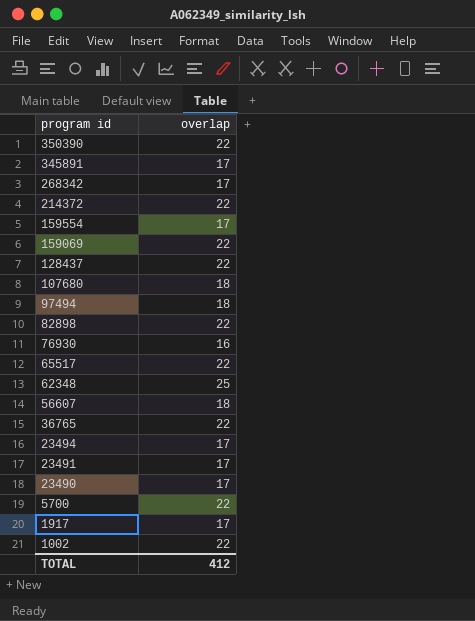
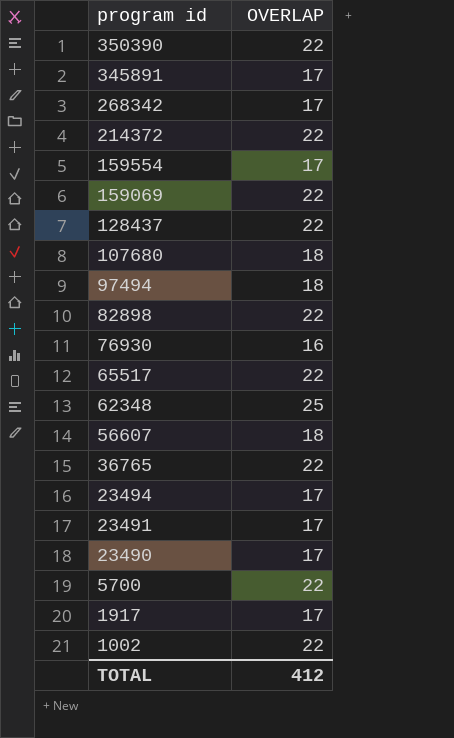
column name: overlap -> OVERLAP

